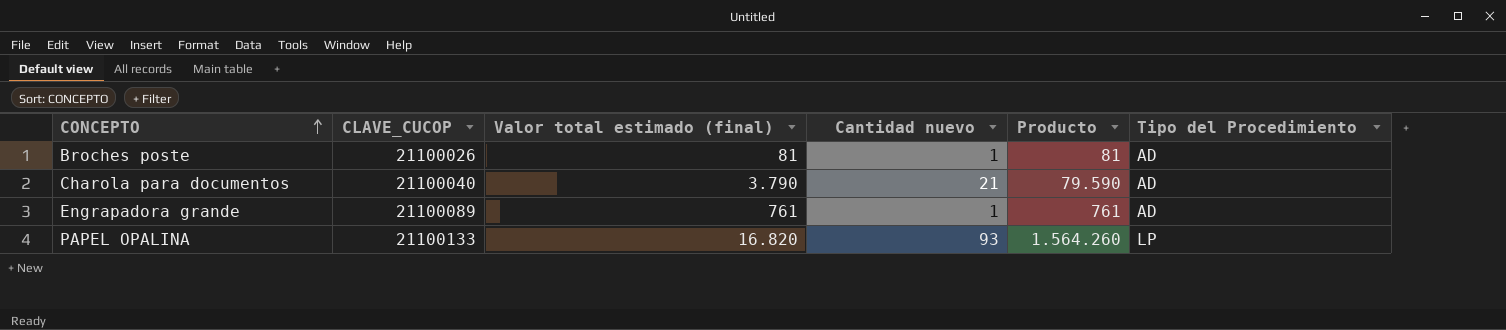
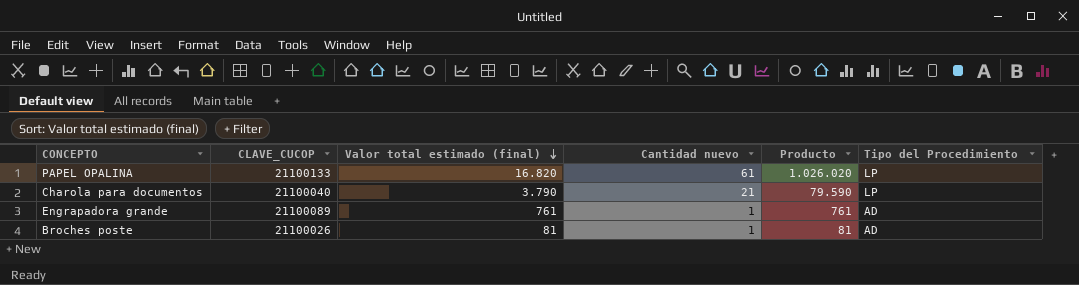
row order: CONCEPTO ascending -> Valor total estimado (final) descending
PAPEL OPALINA | Cantidad nuevo: 93 -> 61
PAPEL OPALINA | Producto: 1.564.260 -> 1.026.020
Charola para documentos | Tipo del Procedimiento: AD -> LP

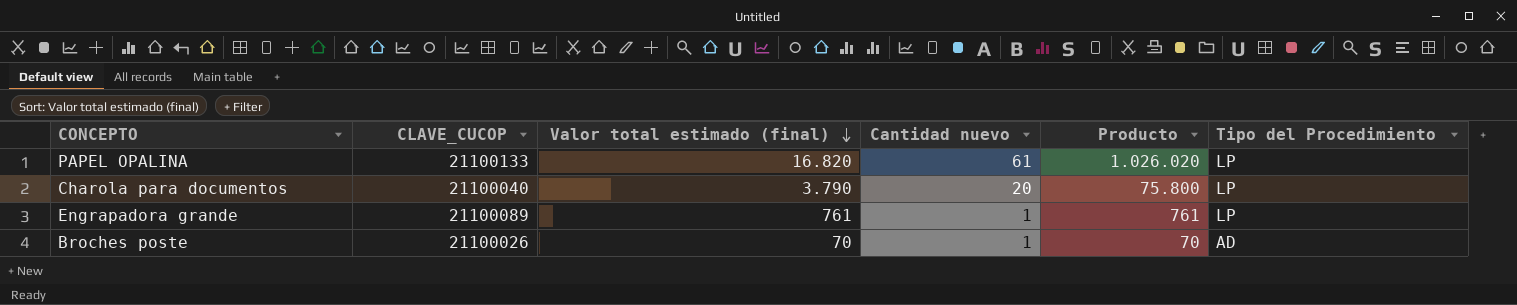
Charola para documentos | Cantidad nuevo: 21 -> 20
Charola para documentos | Producto: 79.590 -> 75.800
Engrapadora grande | Tipo del Procedimiento: AD -> LP
Broches poste | Valor total estimado (final): 81 -> 70
Broches poste | Producto: 81 -> 70

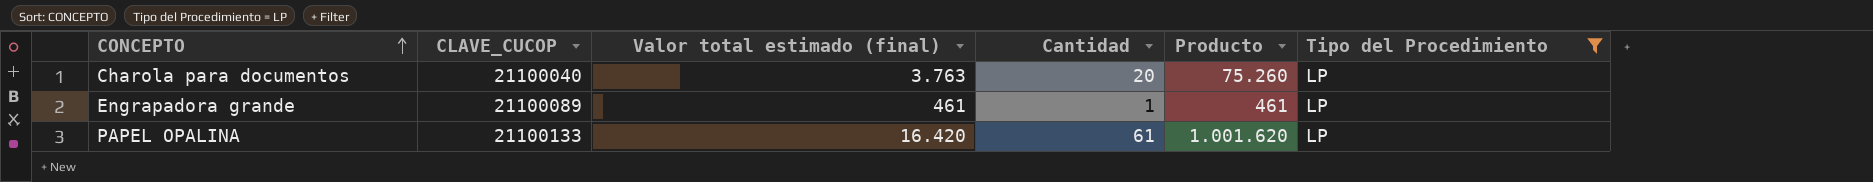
filter: none -> Tipo del Procedimiento = LP
row order: Valor total estimado (final) descending -> CONCEPTO ascending
column name: Cantidad nuevo -> Cantidad
Charola para documentos | Valor total estimado (final): 3.790 -> 3.763
Charola para documentos | Producto: 75.800 -> 75.260
Engrapadora grande | Valor total estimado (final): 761 -> 461
Engrapadora grande | Producto: 761 -> 461
PAPEL OPALINA | Valor total estimado (final): 16.820 -> 16.420
PAPEL OPALINA | Producto: 1.026.020 -> 1.001.620

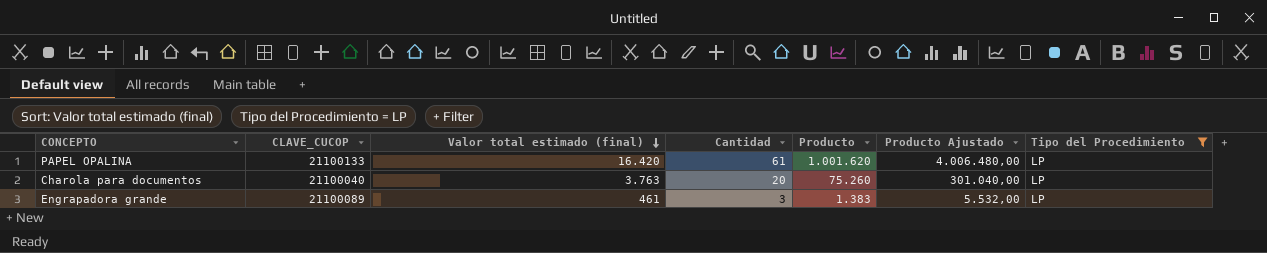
row order: CONCEPTO ascending -> Valor total estimado (final) descending
column Producto Ajustado | formula: none -> [Producto] * 4
Engrapadora grande | Cantidad: 1 -> 3
Engrapadora grande | Producto: 461 -> 1.383

